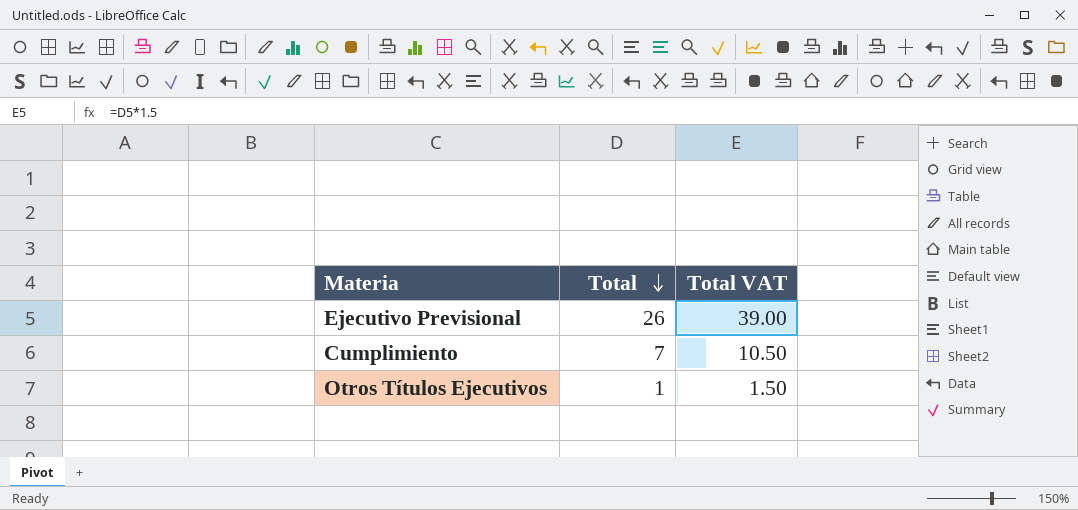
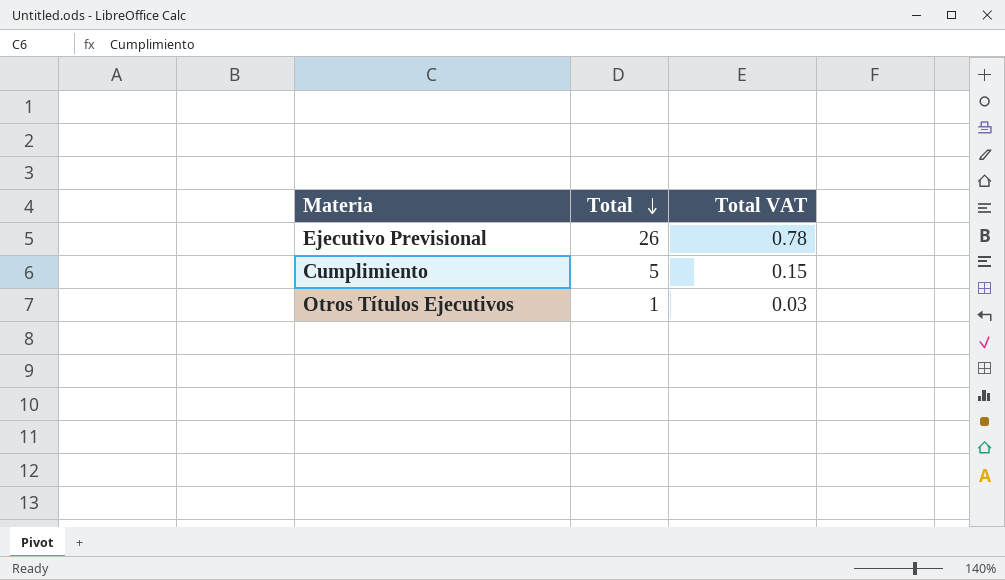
column Total VAT | formula: [Total] * 1.5 -> [Total] * 0.03
Cumplimiento | Total: 7 -> 5

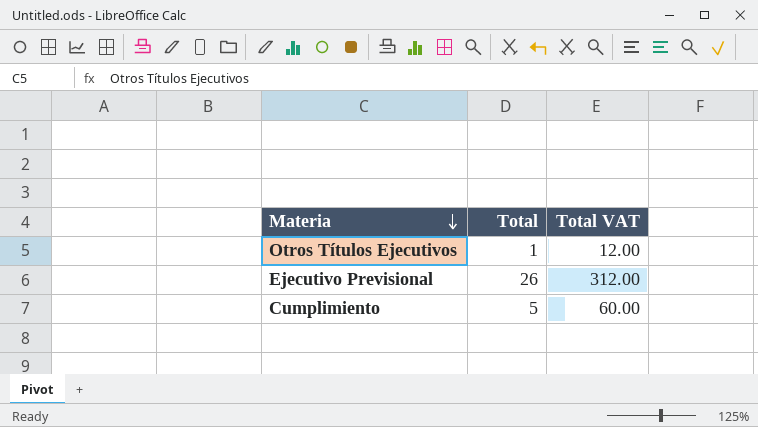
row order: Total descending -> Materia descending
column Total VAT | formula: [Total] * 0.03 -> [Total] * 12

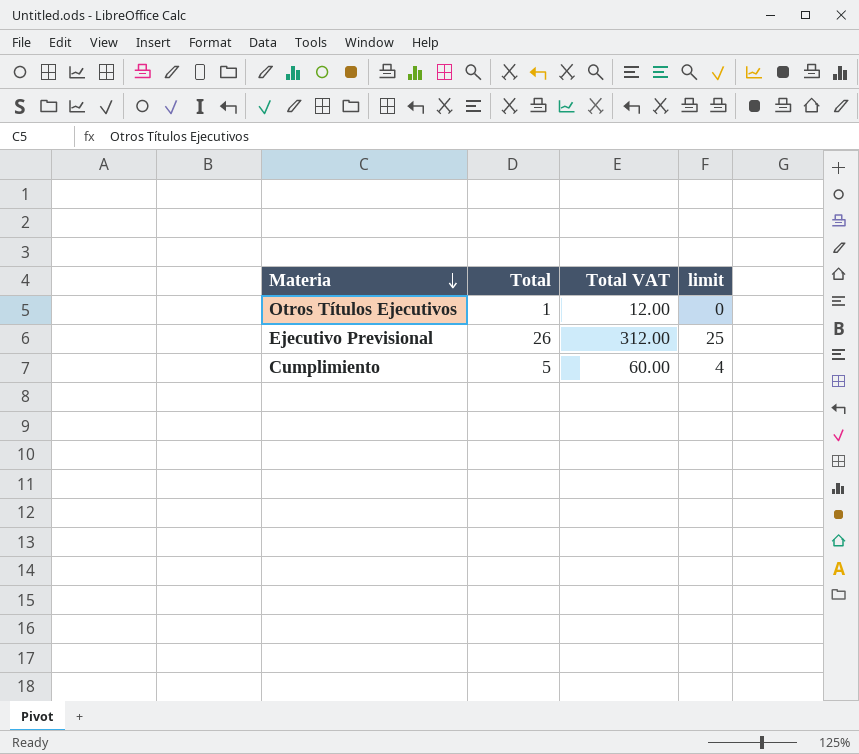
column limit | formula: none -> [Total] - 1

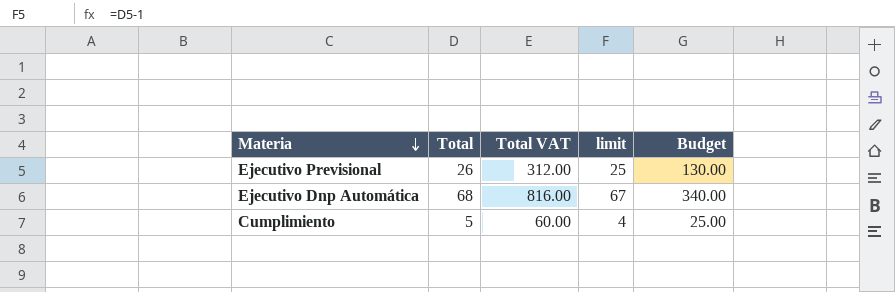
column Budget | formula: none -> [Total] * 5
row Otros Títulos Ejecutivos: 1 | 12.00 | 0 -> none
row Ejecutivo Dnp Automática: none -> 68 | 816.00 | 67 | 340.00

